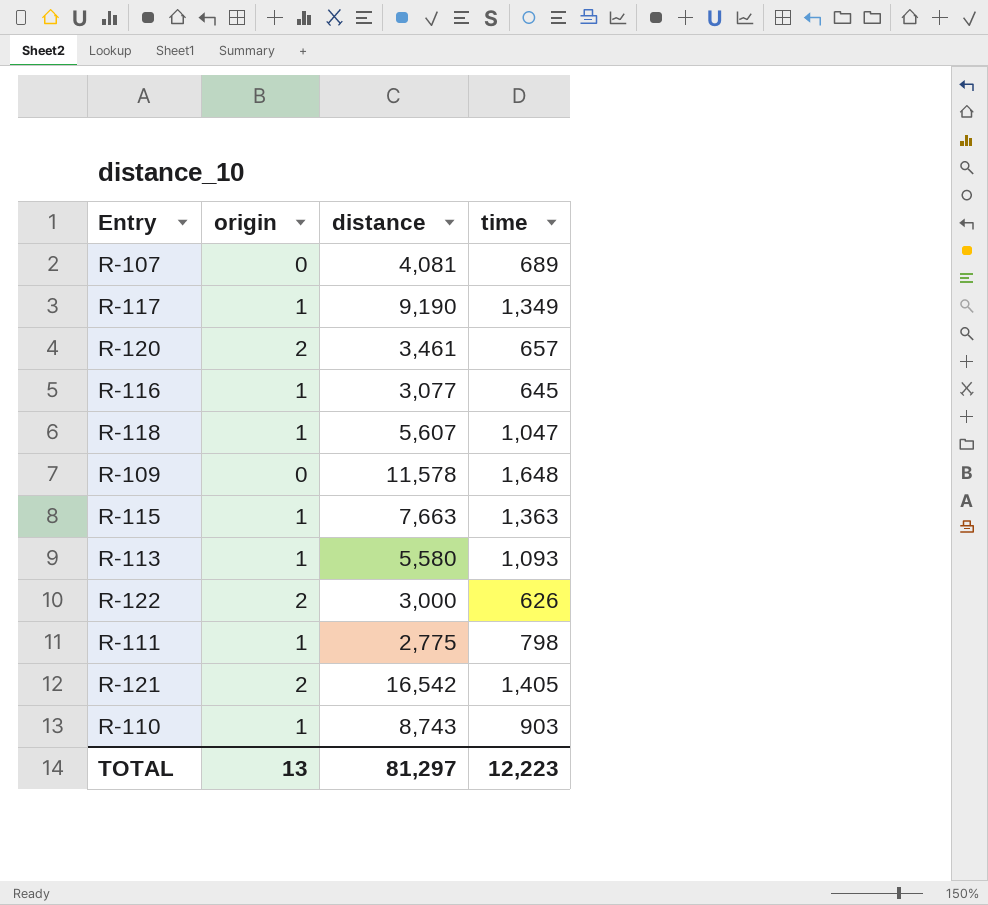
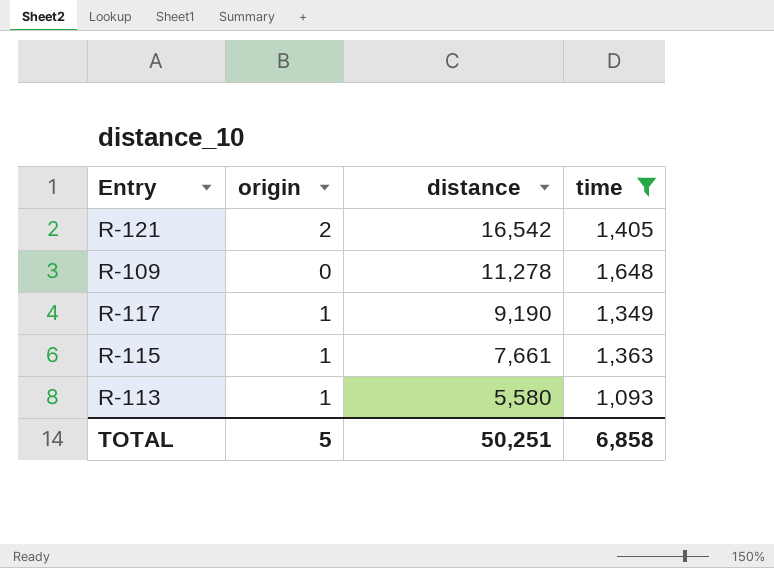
filter: none -> time >= 1,093
row order: none -> distance descending
R-109 | distance: 11,578 -> 11,278
R-115 | distance: 7,663 -> 7,661
TOTAL | origin: 13 -> 5
TOTAL | distance: 81,297 -> 50,251
TOTAL | time: 12,223 -> 6,858

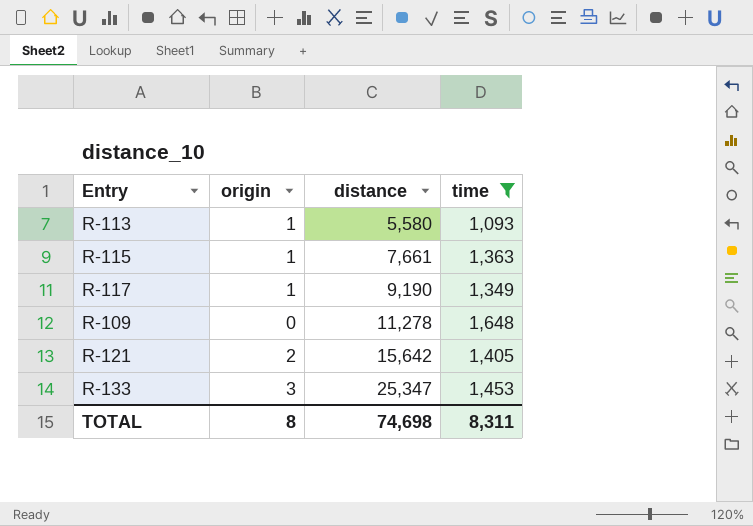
row order: distance descending -> distance ascending
R-121 | distance: 16,542 -> 15,642
row R-133: none -> 3 | 25,347 | 1,453
TOTAL | origin: 5 -> 8
TOTAL | distance: 50,251 -> 74,698
TOTAL | time: 6,858 -> 8,311

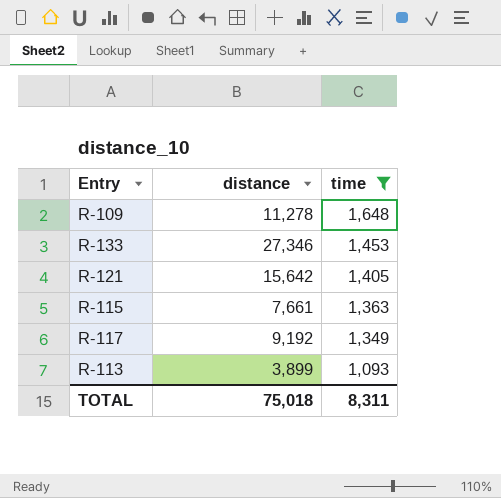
row order: distance ascending -> time descending
column origin | position: 2 -> none
R-133 | distance: 25,347 -> 27,346
R-117 | distance: 9,190 -> 9,192
R-113 | distance: 5,580 -> 3,899
TOTAL | distance: 74,698 -> 75,018

